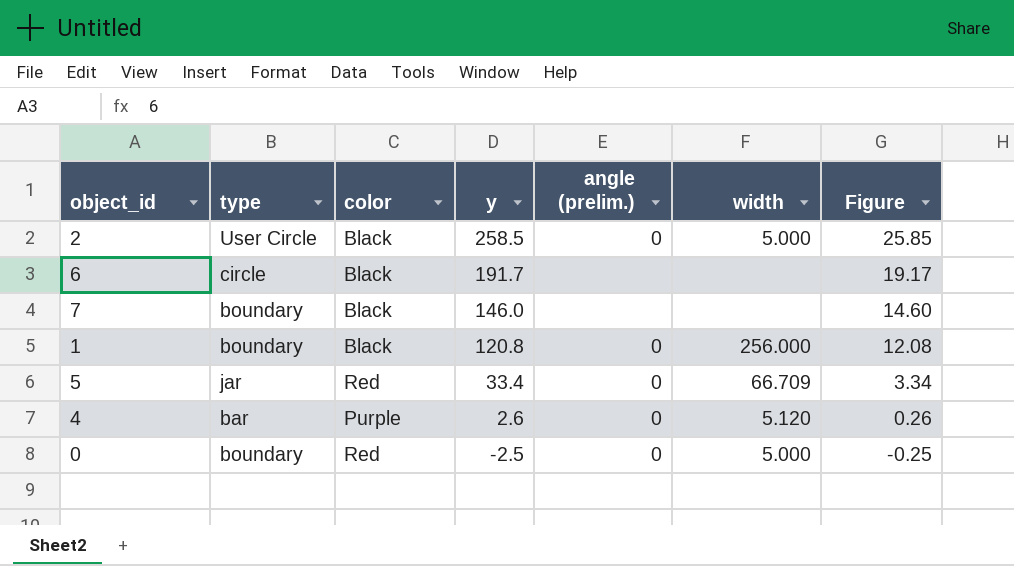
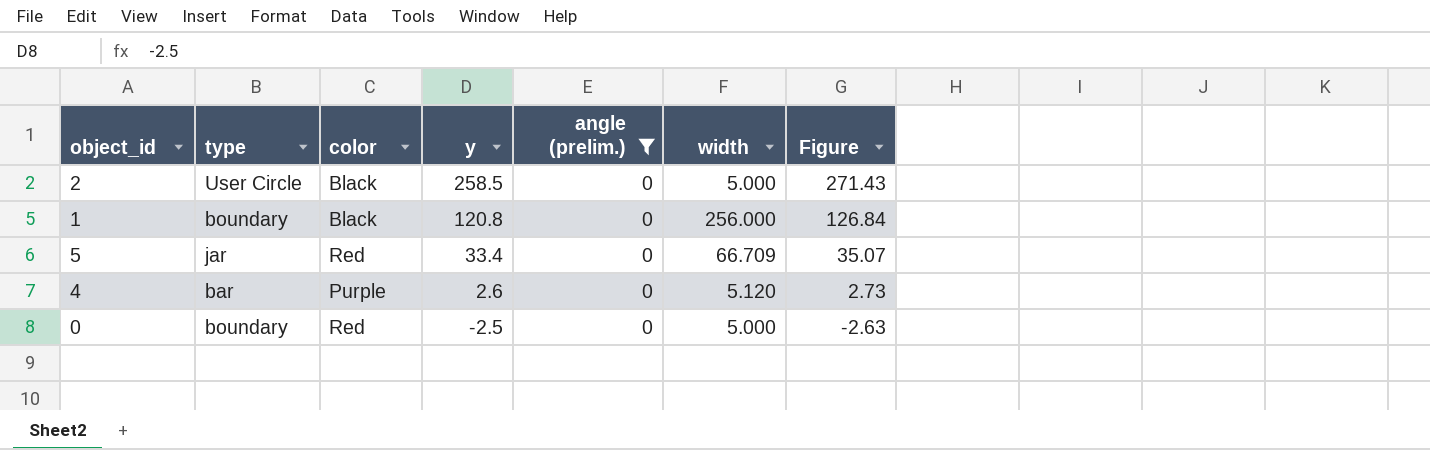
filter: none -> angle (prelim.) = 0
column Figure | formula: [y] * 0.1 -> [y] * 1.05

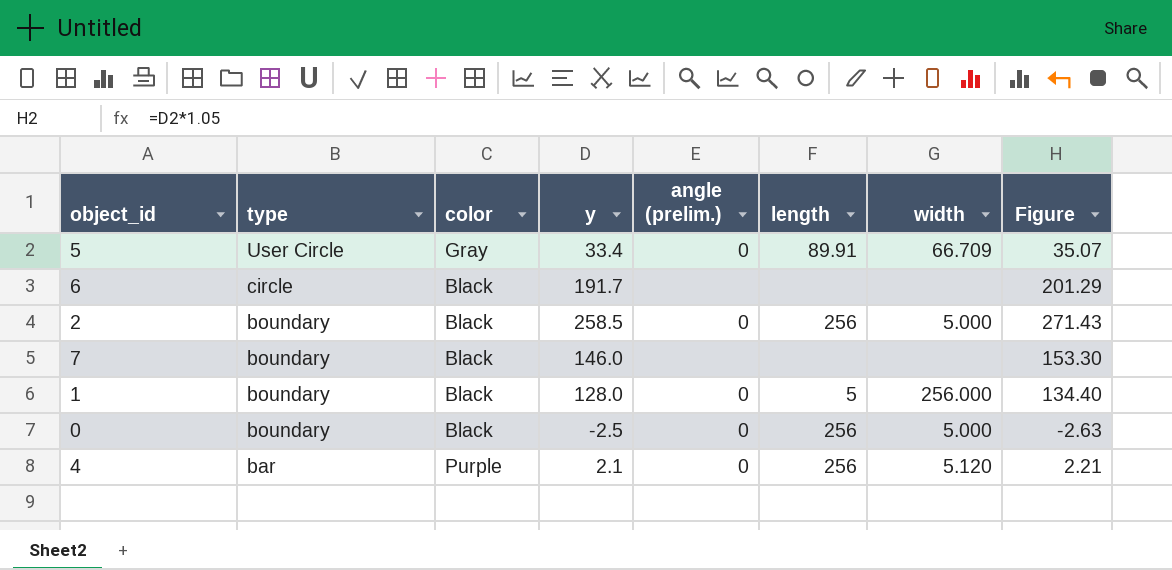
filter: angle (prelim.) = 0 -> none
row order: y descending -> type descending
column length | position: none -> 6
5 | type: jar -> User Circle
5 | color: Red -> Gray
2 | type: User Circle -> boundary
1 | y: 120.8 -> 128.0
1 | Figure: 126.84 -> 134.40
0 | color: Red -> Black
4 | y: 2.6 -> 2.1
4 | Figure: 2.73 -> 2.21

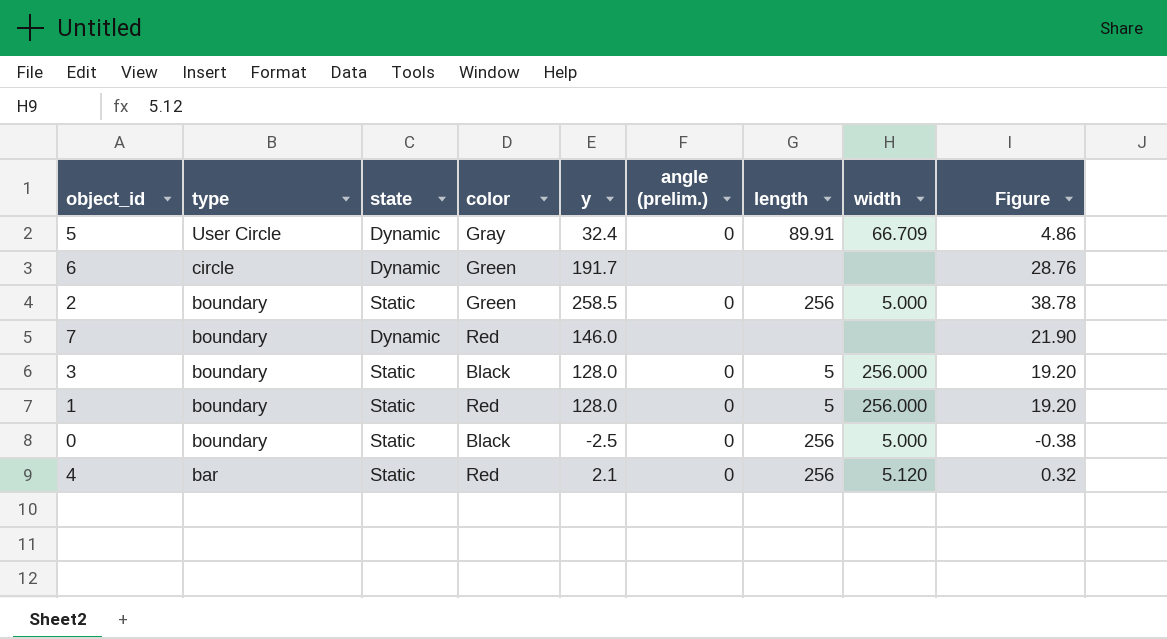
column state | position: none -> 3
column Figure | formula: [y] * 1.05 -> [y] * 0.15
5 | y: 33.4 -> 32.4
6 | color: Black -> Green
2 | color: Black -> Green
7 | color: Black -> Red
row 3: none -> boundary | Static | Black | 128.0 | 0 | 5 | 256.000 | 19.20
1 | color: Black -> Red
4 | color: Purple -> Red

